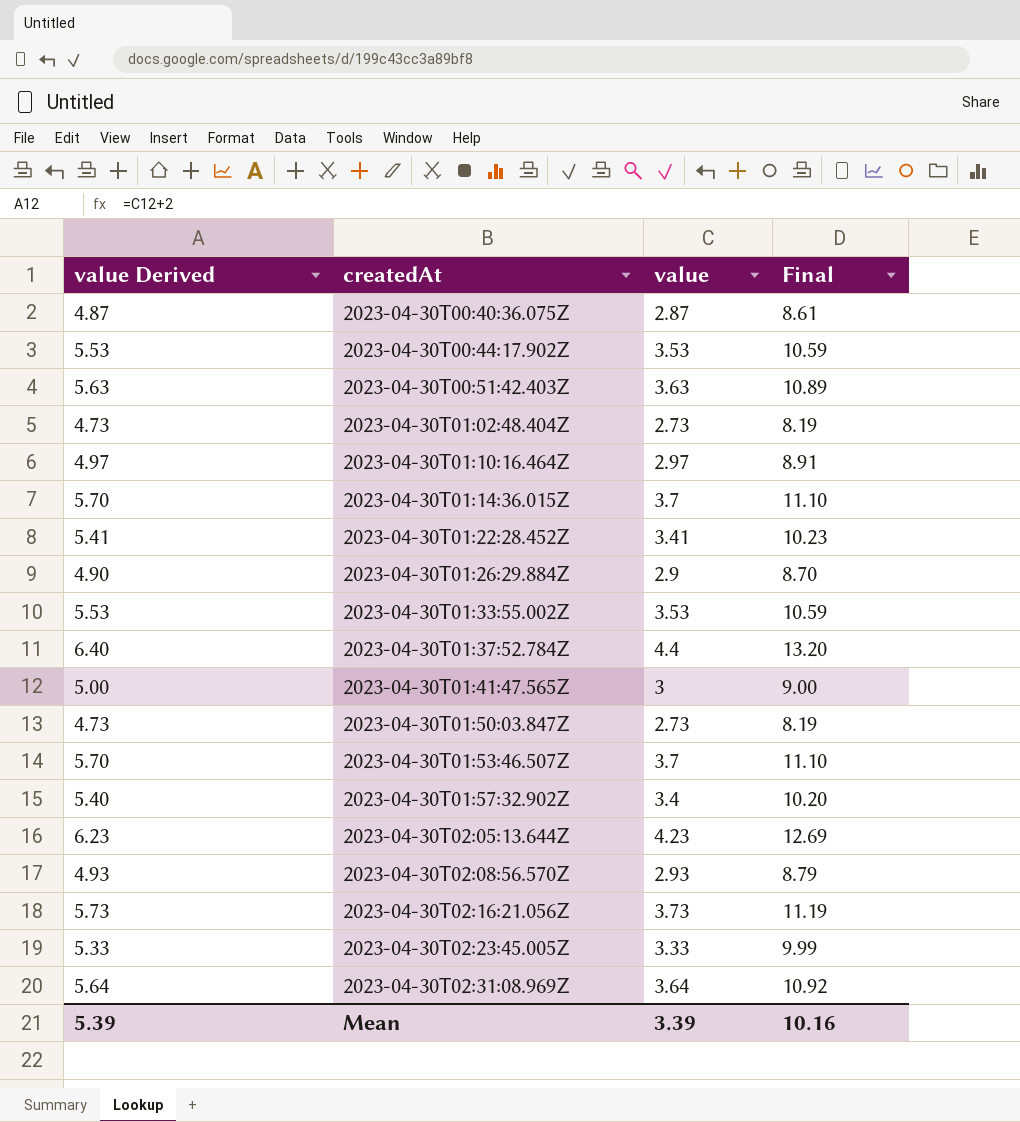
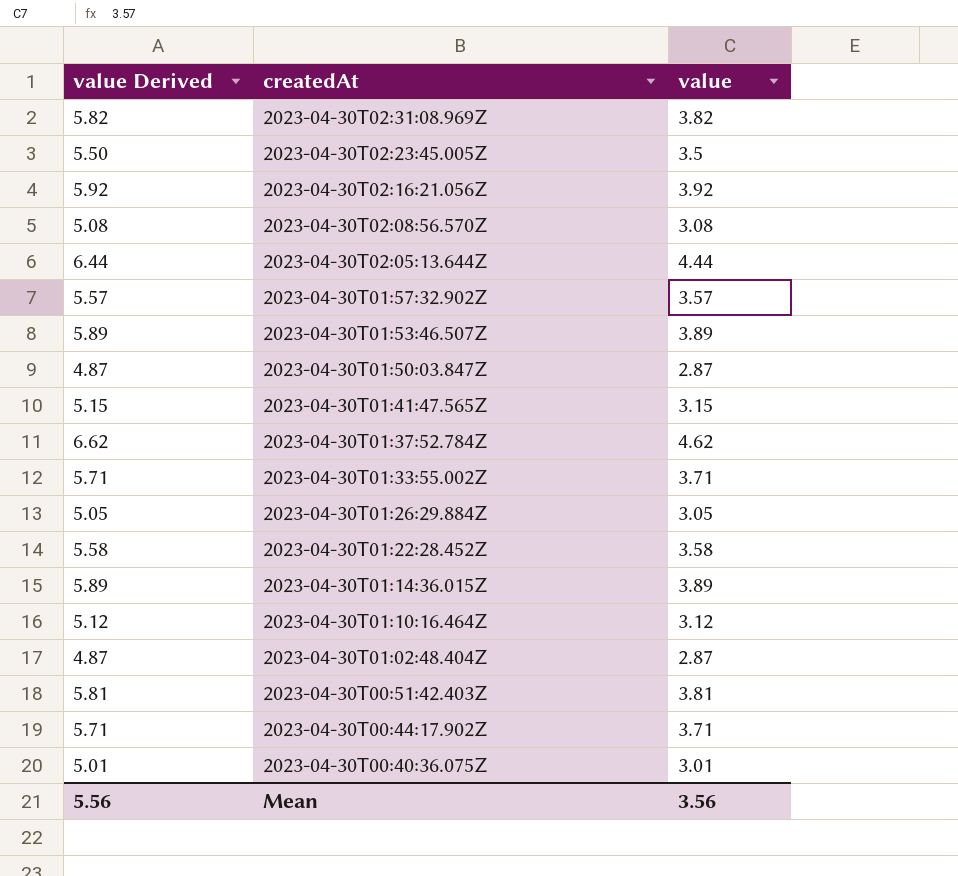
row order: createdAt ascending -> createdAt descending
column Final | formula: [value] * 3 -> none
2023-04-30T02:31:08.969Z | value Derived: 5.64 -> 5.82
2023-04-30T02:31:08.969Z | value: 3.64 -> 3.82
2023-04-30T02:23:45.005Z | value Derived: 5.33 -> 5.50
2023-04-30T02:23:45.005Z | value: 3.33 -> 3.5
2023-04-30T02:16:21.056Z | value Derived: 5.73 -> 5.92
2023-04-30T02:16:21.056Z | value: 3.73 -> 3.92
2023-04-30T02:08:56.570Z | value Derived: 4.93 -> 5.08
2023-04-30T02:08:56.570Z | value: 2.93 -> 3.08
2023-04-30T02:05:13.644Z | value Derived: 6.23 -> 6.44
2023-04-30T02:05:13.644Z | value: 4.23 -> 4.44
2023-04-30T01:57:32.902Z | value Derived: 5.40 -> 5.57
2023-04-30T01:57:32.902Z | value: 3.4 -> 3.57
2023-04-30T01:53:46.507Z | value Derived: 5.70 -> 5.89
2023-04-30T01:53:46.507Z | value: 3.7 -> 3.89
2023-04-30T01:50:03.847Z | value Derived: 4.73 -> 4.87
2023-04-30T01:50:03.847Z | value: 2.73 -> 2.87
2023-04-30T01:41:47.565Z | value Derived: 5.00 -> 5.15
2023-04-30T01:41:47.565Z | value: 3 -> 3.15
2023-04-30T01:37:52.784Z | value Derived: 6.40 -> 6.62
2023-04-30T01:37:52.784Z | value: 4.4 -> 4.62
2023-04-30T01:33:55.002Z | value Derived: 5.53 -> 5.71
2023-04-30T01:33:55.002Z | value: 3.53 -> 3.71
2023-04-30T01:26:29.884Z | value Derived: 4.90 -> 5.05
2023-04-30T01:26:29.884Z | value: 2.9 -> 3.05
2023-04-30T01:22:28.452Z | value Derived: 5.41 -> 5.58
2023-04-30T01:22:28.452Z | value: 3.41 -> 3.58
2023-04-30T01:14:36.015Z | value Derived: 5.70 -> 5.89
2023-04-30T01:14:36.015Z | value: 3.7 -> 3.89
2023-04-30T01:10:16.464Z | value Derived: 4.97 -> 5.12
2023-04-30T01:10:16.464Z | value: 2.97 -> 3.12
2023-04-30T01:02:48.404Z | value Derived: 4.73 -> 4.87
2023-04-30T01:02:48.404Z | value: 2.73 -> 2.87
2023-04-30T00:51:42.403Z | value Derived: 5.63 -> 5.81
2023-04-30T00:51:42.403Z | value: 3.63 -> 3.81
2023-04-30T00:44:17.902Z | value Derived: 5.53 -> 5.71
2023-04-30T00:44:17.902Z | value: 3.53 -> 3.71
2023-04-30T00:40:36.075Z | value Derived: 4.87 -> 5.01
2023-04-30T00:40:36.075Z | value: 2.87 -> 3.01
Mean | value Derived: 5.39 -> 5.56
Mean | value: 3.39 -> 3.56

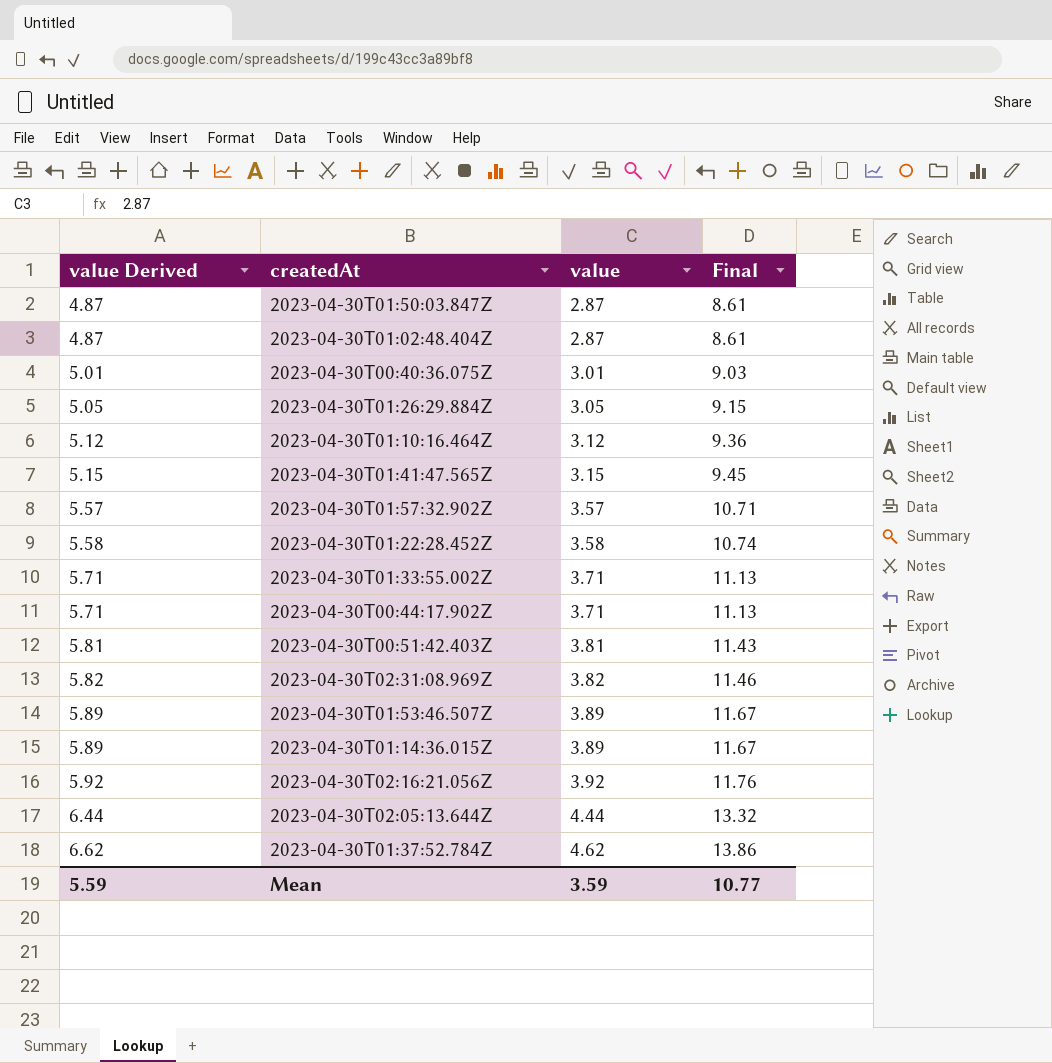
row order: createdAt descending -> value Derived ascending
column Final | formula: none -> [value] * 3
row 2023-04-30T02:23:45.005Z: 5.50 | 3.5 -> none
row 2023-04-30T02:08:56.570Z: 5.08 | 3.08 -> none
Mean | value Derived: 5.56 -> 5.59
Mean | value: 3.56 -> 3.59

